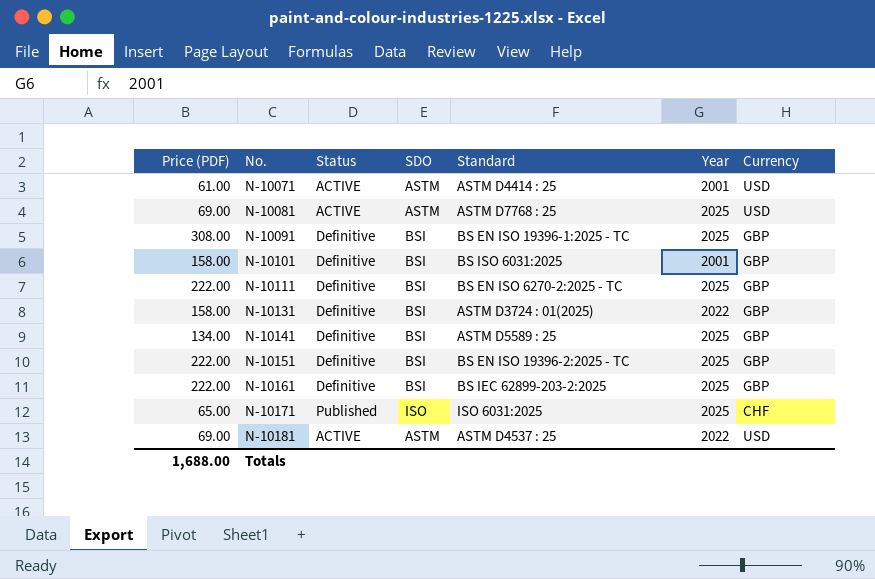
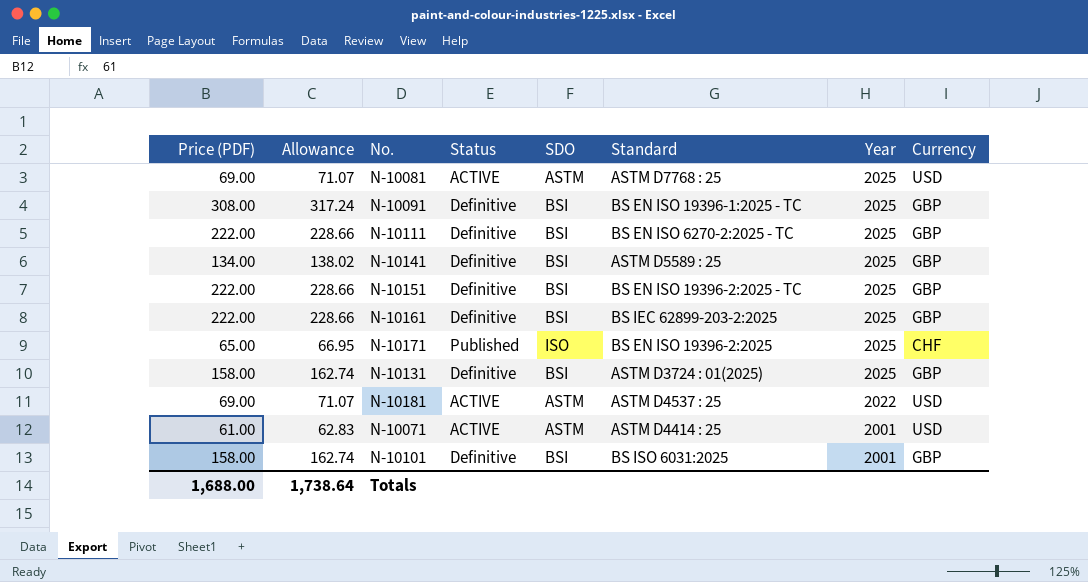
row order: No. ascending -> Year descending
column Allowance | formula: none -> [Price (PDF)] * 1.03
N-10171 | Standard: ISO 6031:2025 -> BS EN ISO 19396-2:2025
N-10131 | Year: 2022 -> 2025

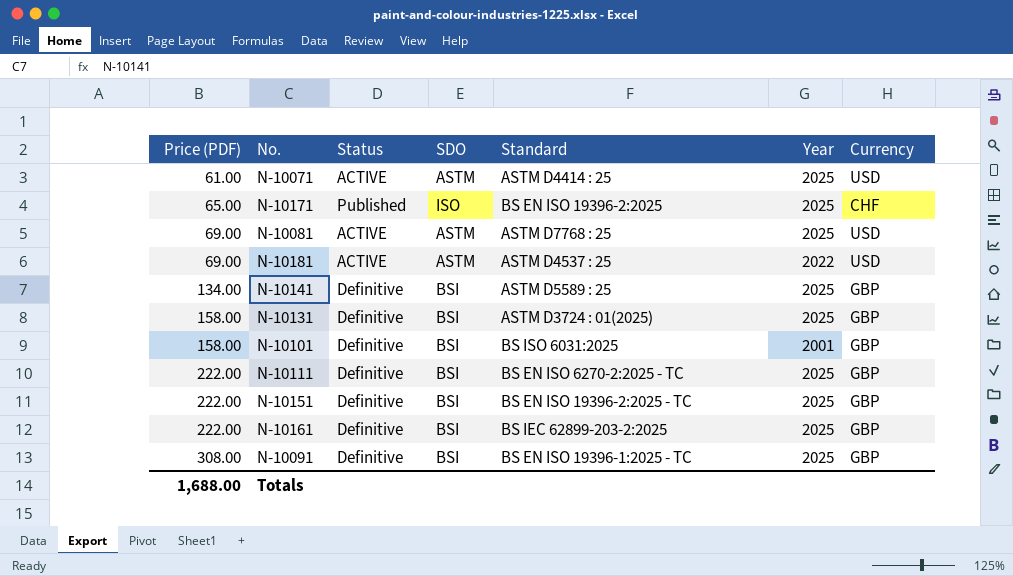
row order: Year descending -> Price (PDF) ascending
column Allowance | formula: [Price (PDF)] * 1.03 -> none
N-10071 | Year: 2001 -> 2025

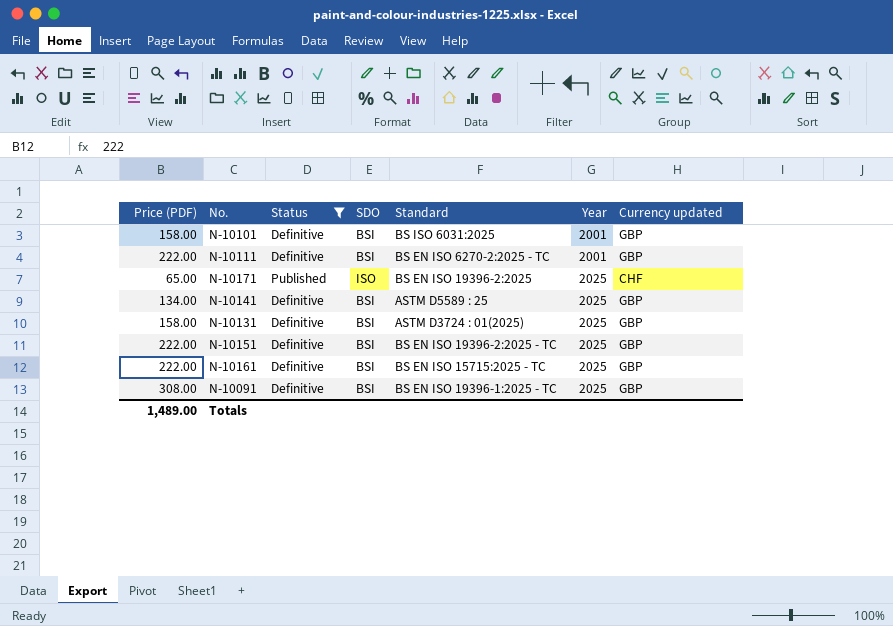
filter: none -> Status != ACTIVE
row order: Price (PDF) ascending -> Year ascending
column name: Currency -> Currency updated
N-10111 | Year: 2025 -> 2001
N-10161 | Standard: BS IEC 62899-203-2:2025 -> BS EN ISO 15715:2025 - TC
Totals | Price (PDF): 1,688.00 -> 1,489.00

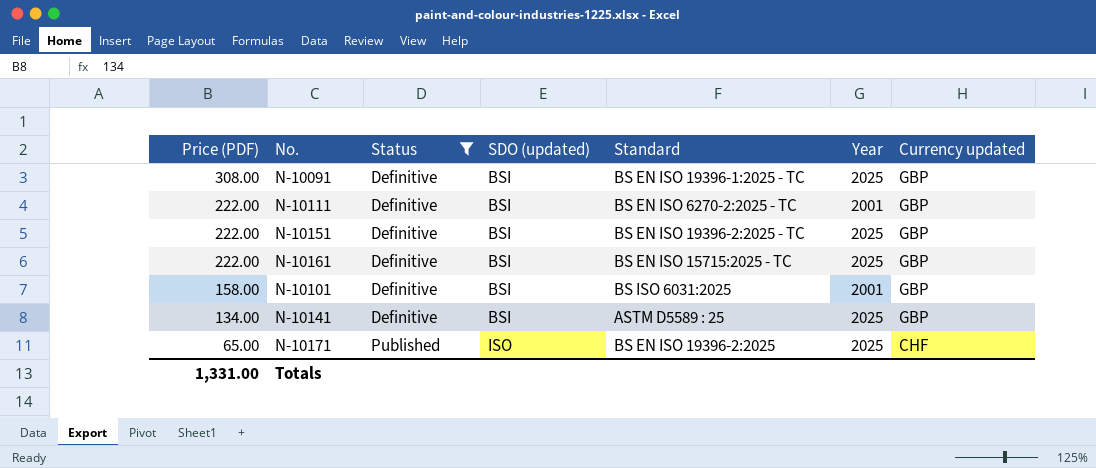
row order: Year ascending -> Price (PDF) descending
column name: SDO -> SDO (updated)
row N-10131: 158.00 | Definitive | BSI | ASTM D3724 : 01(2025) | 2025 | GBP -> none
Totals | Price (PDF): 1,489.00 -> 1,331.00

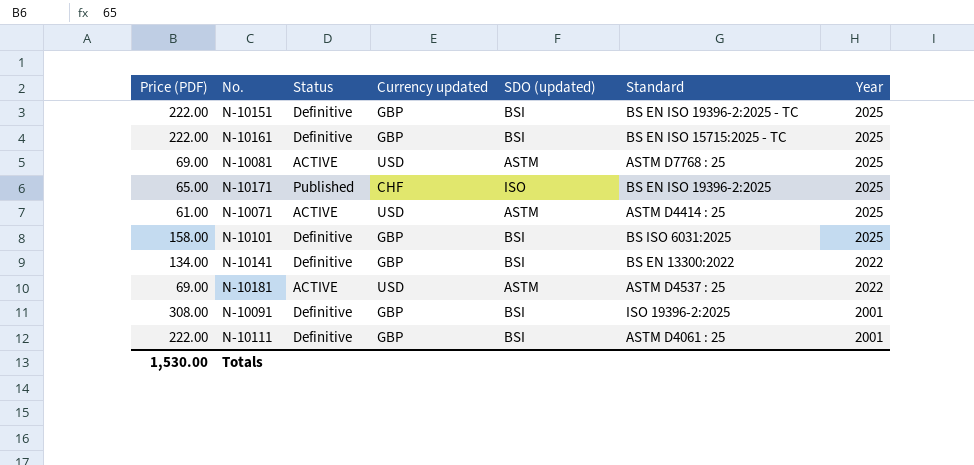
filter: Status != ACTIVE -> none
row order: Price (PDF) descending -> Year descending
column Currency updated | position: 7 -> 4
N-10101 | Year: 2001 -> 2025
N-10141 | Standard: ASTM D5589 : 25 -> BS EN 13300:2022
N-10141 | Year: 2025 -> 2022
N-10091 | Standard: BS EN ISO 19396-1:2025 - TC -> ISO 19396-2:2025
N-10091 | Year: 2025 -> 2001
N-10111 | Standard: BS EN ISO 6270-2:2025 - TC -> ASTM D4061 : 25
Totals | Price (PDF): 1,331.00 -> 1,530.00

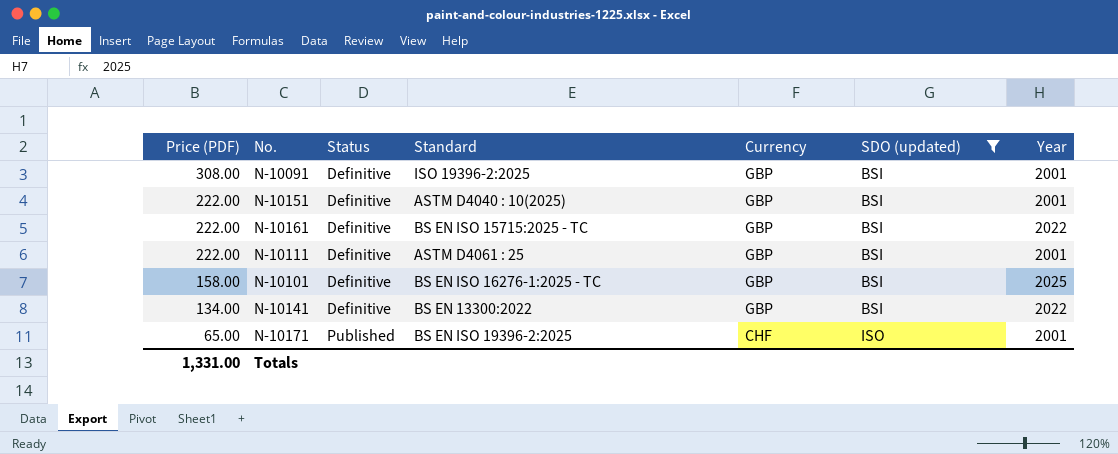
filter: none -> SDO (updated) != ASTM
row order: Year descending -> Price (PDF) descending
column Standard | position: 6 -> 4
column name: Currency updated -> Currency
N-10151 | Standard: BS EN ISO 19396-2:2025 - TC -> ASTM D4040 : 10(2025)
N-10151 | Year: 2025 -> 2001
N-10161 | Year: 2025 -> 2022
N-10101 | Standard: BS ISO 6031:2025 -> BS EN ISO 16276-1:2025 - TC
N-10171 | Year: 2025 -> 2001
Totals | Price (PDF): 1,530.00 -> 1,331.00

